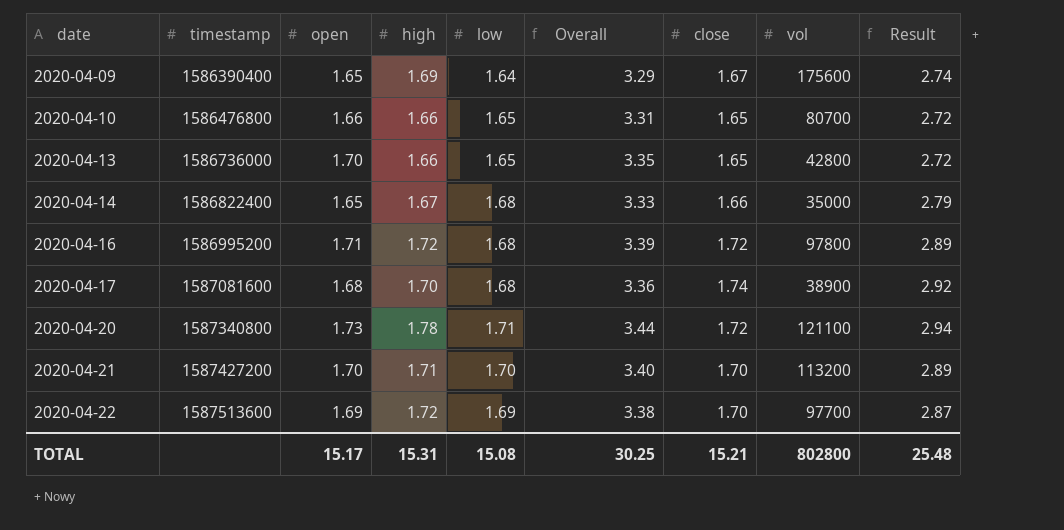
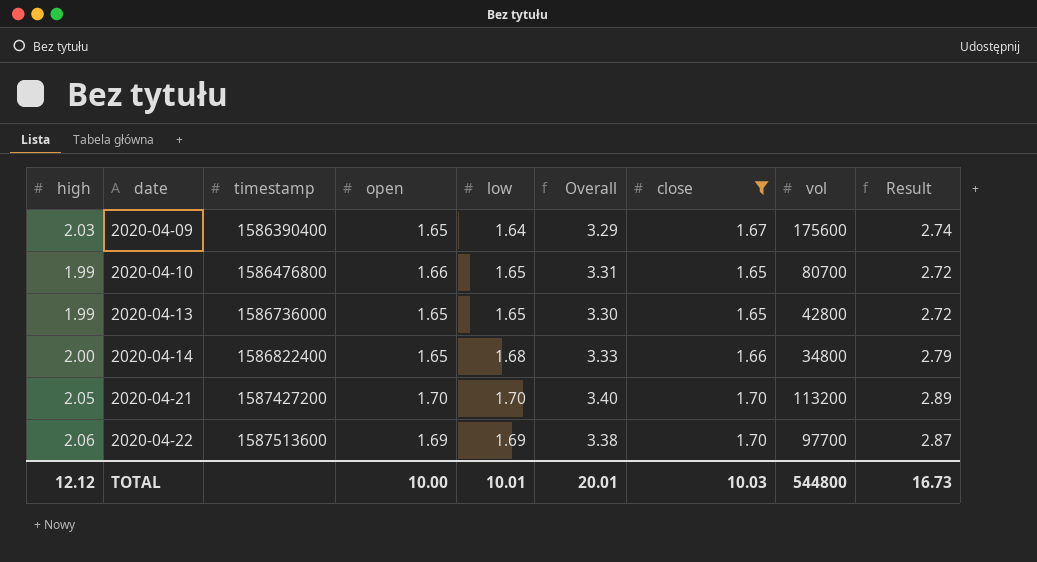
filter: none -> close <= 1.70
column high | position: 4 -> 1
2020-04-09 | high: 1.69 -> 2.03
2020-04-10 | high: 1.66 -> 1.99
2020-04-13 | high: 1.66 -> 1.99
2020-04-13 | open: 1.70 -> 1.65
2020-04-13 | Overall: 3.35 -> 3.30
2020-04-14 | high: 1.67 -> 2.00
2020-04-14 | vol: 35000 -> 34800
2020-04-21 | high: 1.71 -> 2.05
2020-04-22 | high: 1.72 -> 2.06
TOTAL | high: 15.31 -> 12.12
TOTAL | open: 15.17 -> 10.00
TOTAL | low: 15.08 -> 10.01
TOTAL | Overall: 30.25 -> 20.01
TOTAL | close: 15.21 -> 10.03
TOTAL | vol: 802800 -> 544800
TOTAL | Result: 25.48 -> 16.73

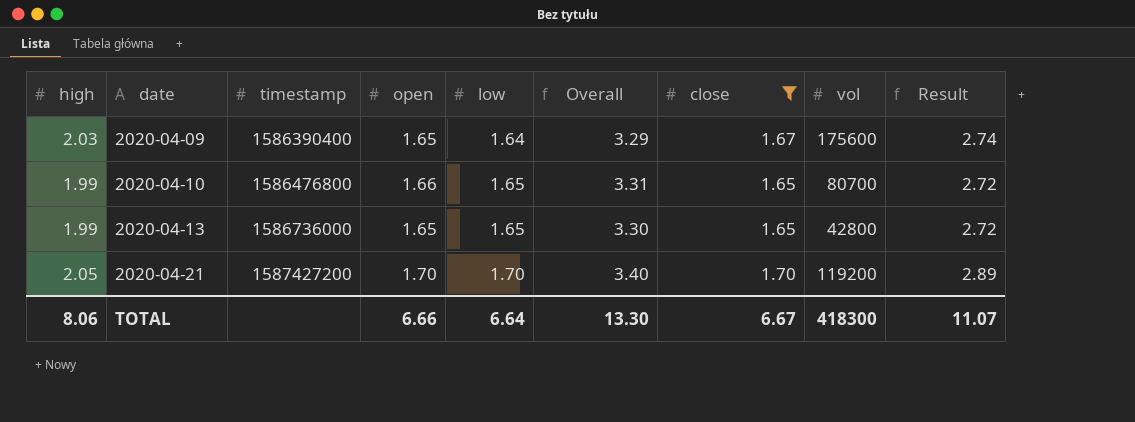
row 2020-04-14: 2.00 | 1586822400 | 1.65 | 1.68 | 3.33 | 1.66 | 34800 | 2.79 -> none
row 2020-04-22: 2.06 | 1587513600 | 1.69 | 1.69 | 3.38 | 1.70 | 97700 | 2.87 -> none
2020-04-21 | vol: 113200 -> 119200
TOTAL | high: 12.12 -> 8.06
TOTAL | open: 10.00 -> 6.66
TOTAL | low: 10.01 -> 6.64
TOTAL | Overall: 20.01 -> 13.30
TOTAL | close: 10.03 -> 6.67
TOTAL | vol: 544800 -> 418300
TOTAL | Result: 16.73 -> 11.07

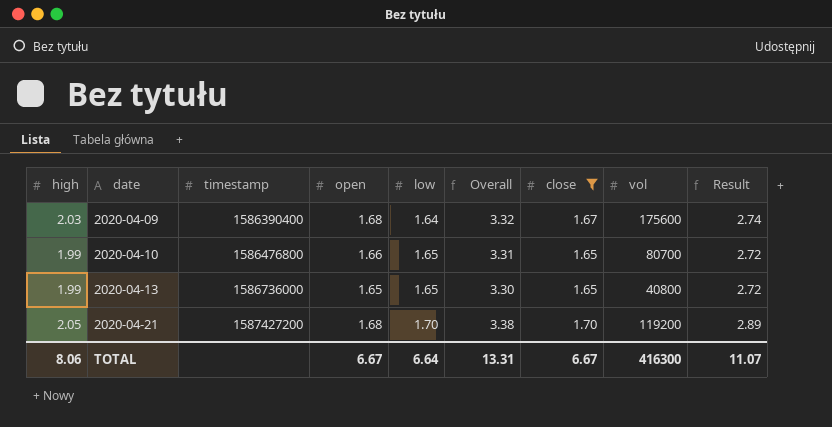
2020-04-09 | open: 1.65 -> 1.68
2020-04-09 | Overall: 3.29 -> 3.32
2020-04-13 | vol: 42800 -> 40800
2020-04-21 | open: 1.70 -> 1.68
2020-04-21 | Overall: 3.40 -> 3.38
TOTAL | open: 6.66 -> 6.67
TOTAL | Overall: 13.30 -> 13.31
TOTAL | vol: 418300 -> 416300

